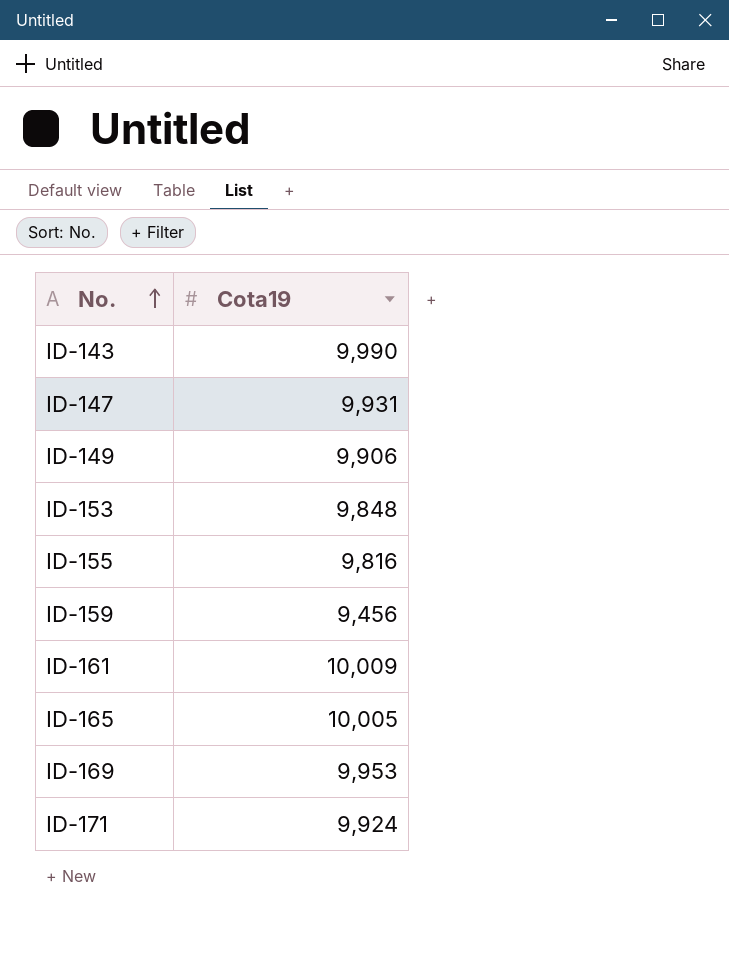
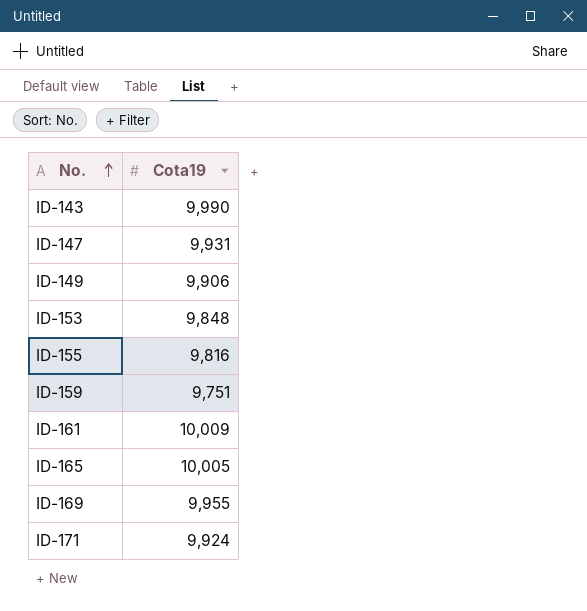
ID-159 | Cota19: 9,456 -> 9,751
ID-169 | Cota19: 9,953 -> 9,955

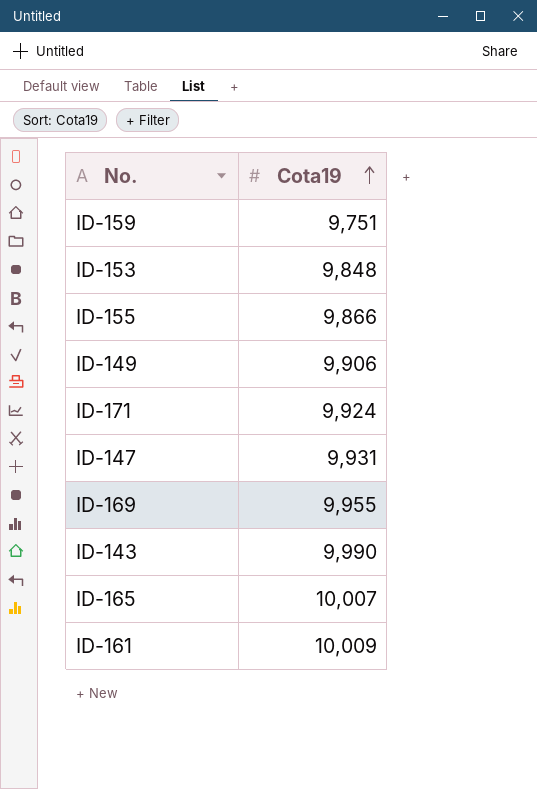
row order: No. ascending -> Cota19 ascending
ID-155 | Cota19: 9,816 -> 9,866
ID-165 | Cota19: 10,005 -> 10,007

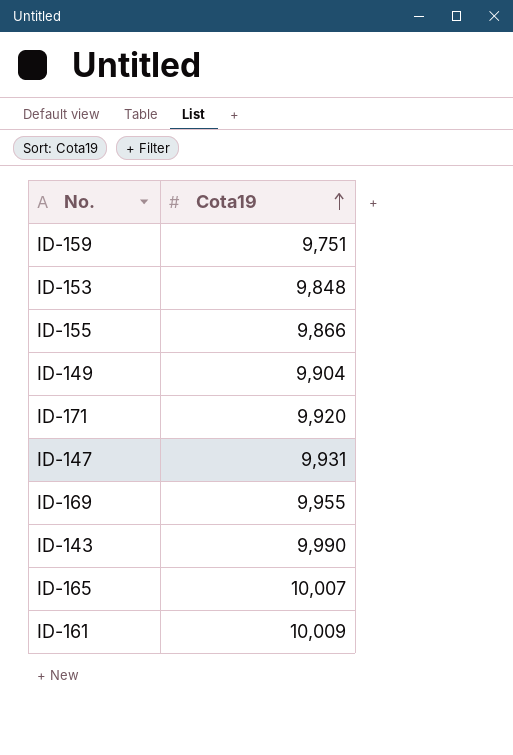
ID-149 | Cota19: 9,906 -> 9,904
ID-171 | Cota19: 9,924 -> 9,920

